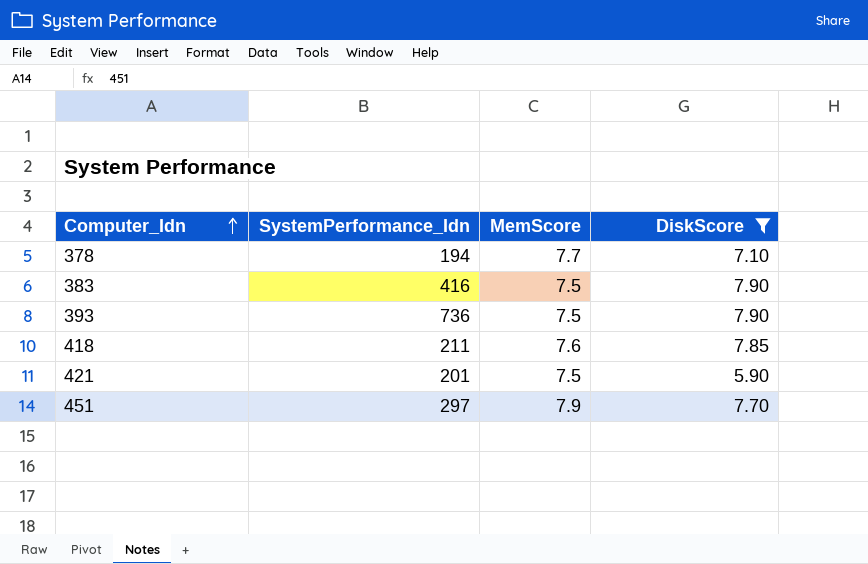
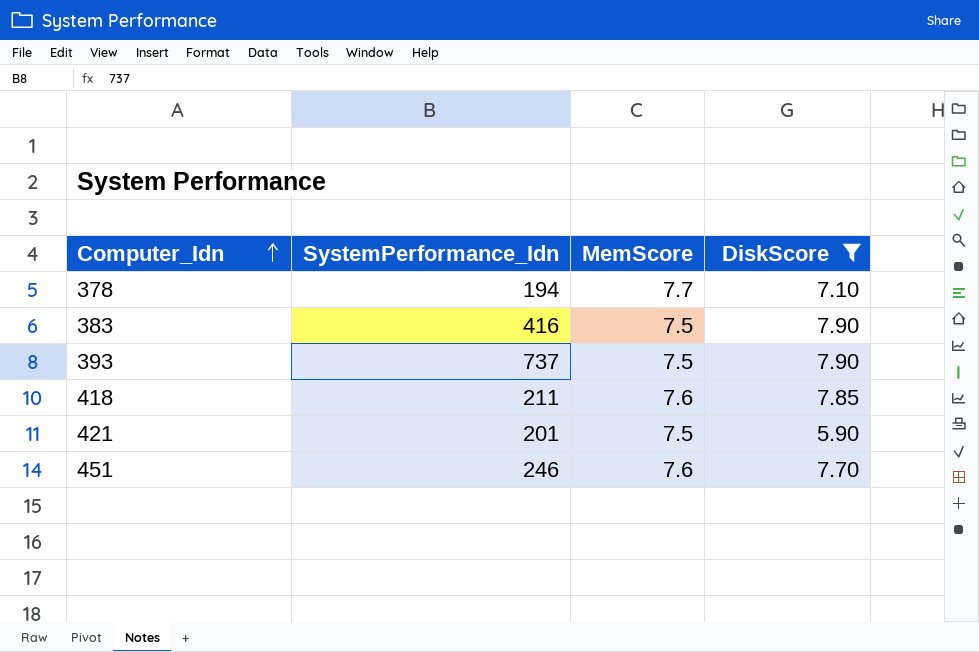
393 | SystemPerformance_Idn: 736 -> 737
451 | SystemPerformance_Idn: 297 -> 246
451 | MemScore: 7.9 -> 7.6

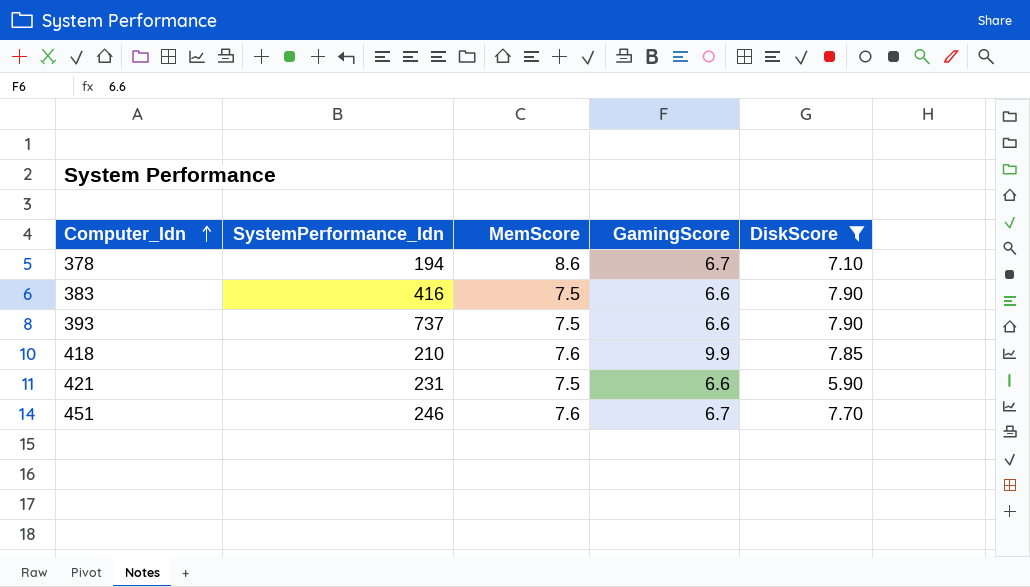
column GamingScore | position: none -> 4
378 | MemScore: 7.7 -> 8.6
418 | SystemPerformance_Idn: 211 -> 210
421 | SystemPerformance_Idn: 201 -> 231

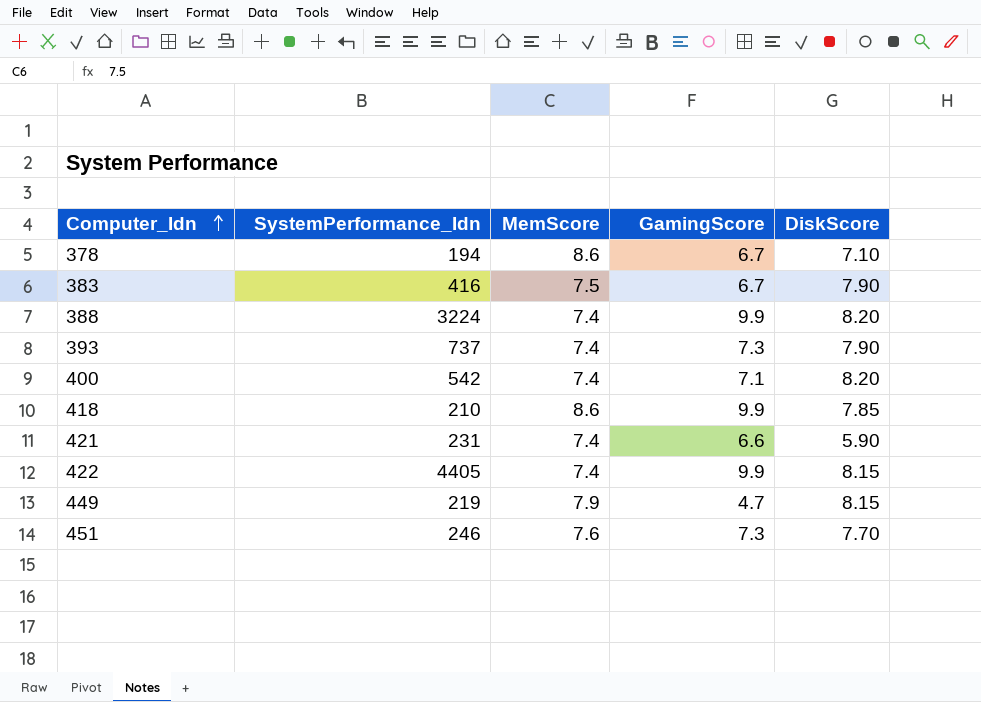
filter: DiskScore <= 7.90 -> none
383 | GamingScore: 6.6 -> 6.7
393 | MemScore: 7.5 -> 7.4
393 | GamingScore: 6.6 -> 7.3
418 | MemScore: 7.6 -> 8.6
421 | MemScore: 7.5 -> 7.4
451 | GamingScore: 6.7 -> 7.3

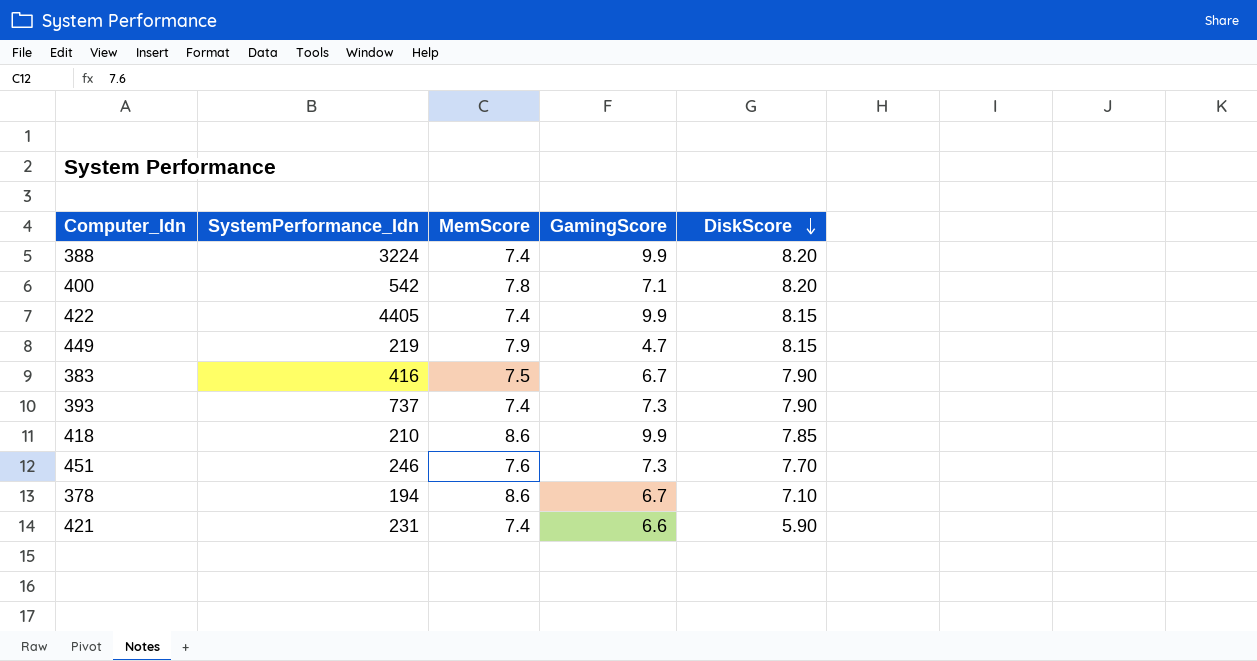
row order: Computer_Idn ascending -> DiskScore descending
400 | MemScore: 7.4 -> 7.8

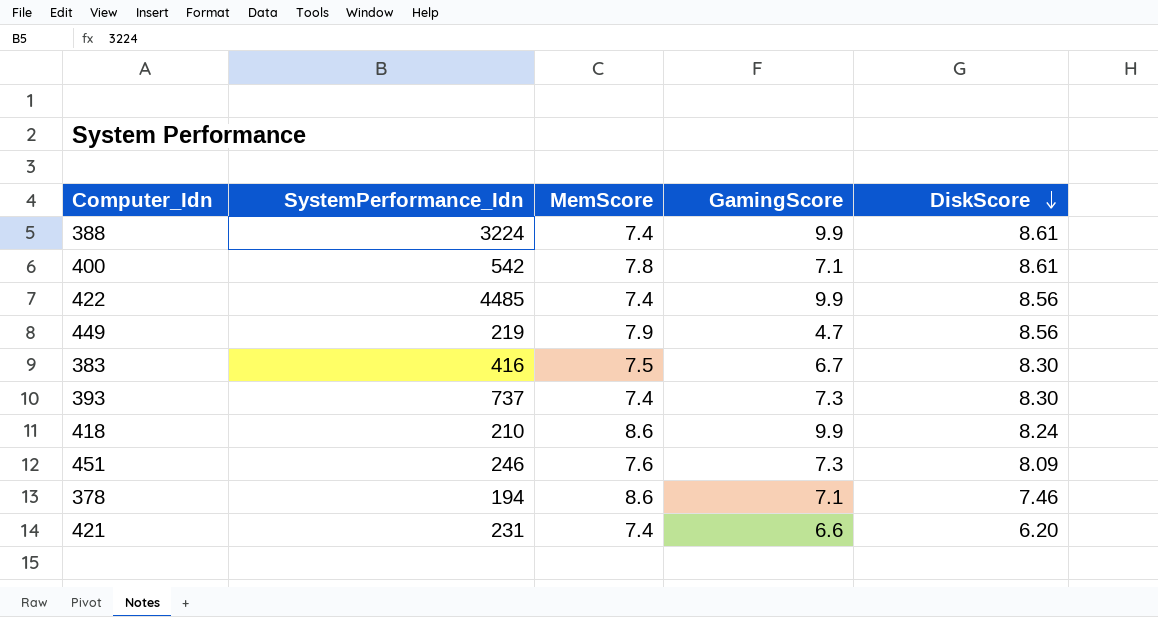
388 | DiskScore: 8.20 -> 8.61
400 | DiskScore: 8.20 -> 8.61
422 | SystemPerformance_Idn: 4405 -> 4485
422 | DiskScore: 8.15 -> 8.56
449 | DiskScore: 8.15 -> 8.56
383 | DiskScore: 7.90 -> 8.30
393 | DiskScore: 7.90 -> 8.30
418 | DiskScore: 7.85 -> 8.24
451 | DiskScore: 7.70 -> 8.09
378 | GamingScore: 6.7 -> 7.1
378 | DiskScore: 7.10 -> 7.46
421 | DiskScore: 5.90 -> 6.20

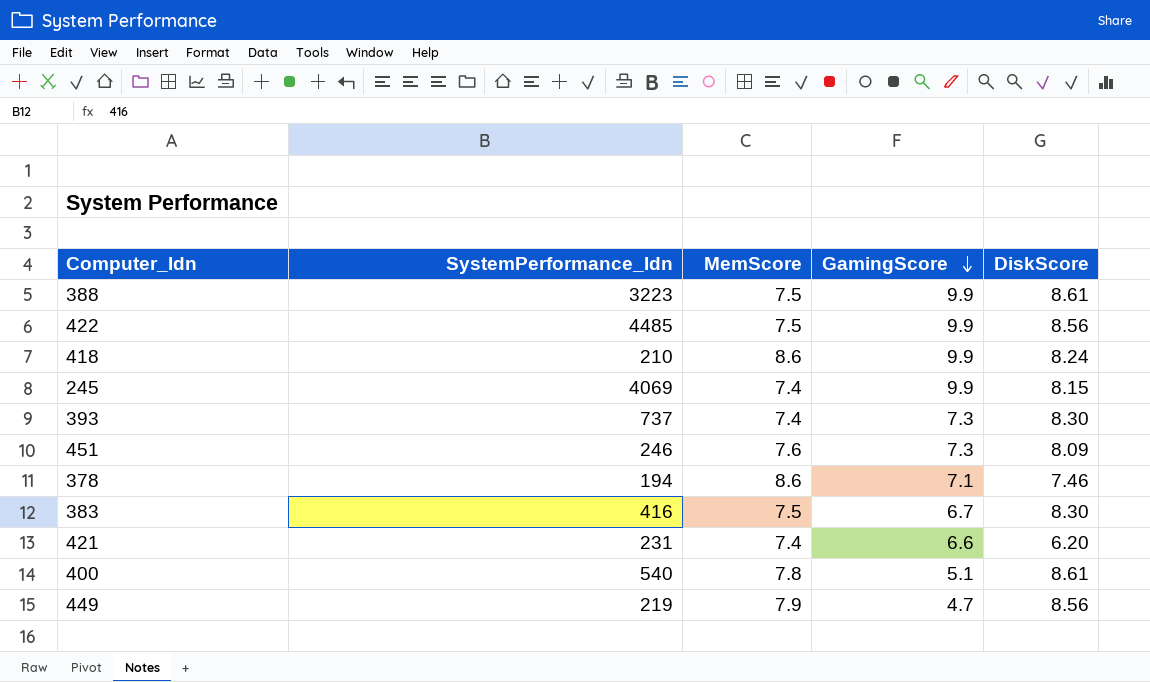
row order: DiskScore descending -> GamingScore descending
388 | SystemPerformance_Idn: 3224 -> 3223
388 | MemScore: 7.4 -> 7.5
422 | MemScore: 7.4 -> 7.5
row 245: none -> 4069 | 7.4 | 9.9 | 8.15
400 | SystemPerformance_Idn: 542 -> 540
400 | GamingScore: 7.1 -> 5.1

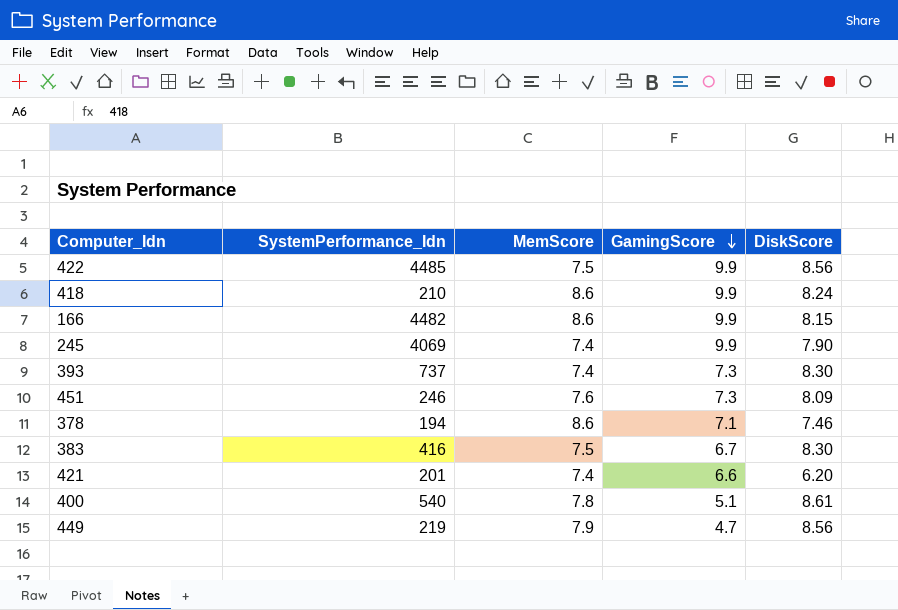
row 388: 3223 | 7.5 | 9.9 | 8.61 -> none
row 166: none -> 4482 | 8.6 | 9.9 | 8.15
245 | DiskScore: 8.15 -> 7.90
421 | SystemPerformance_Idn: 231 -> 201

